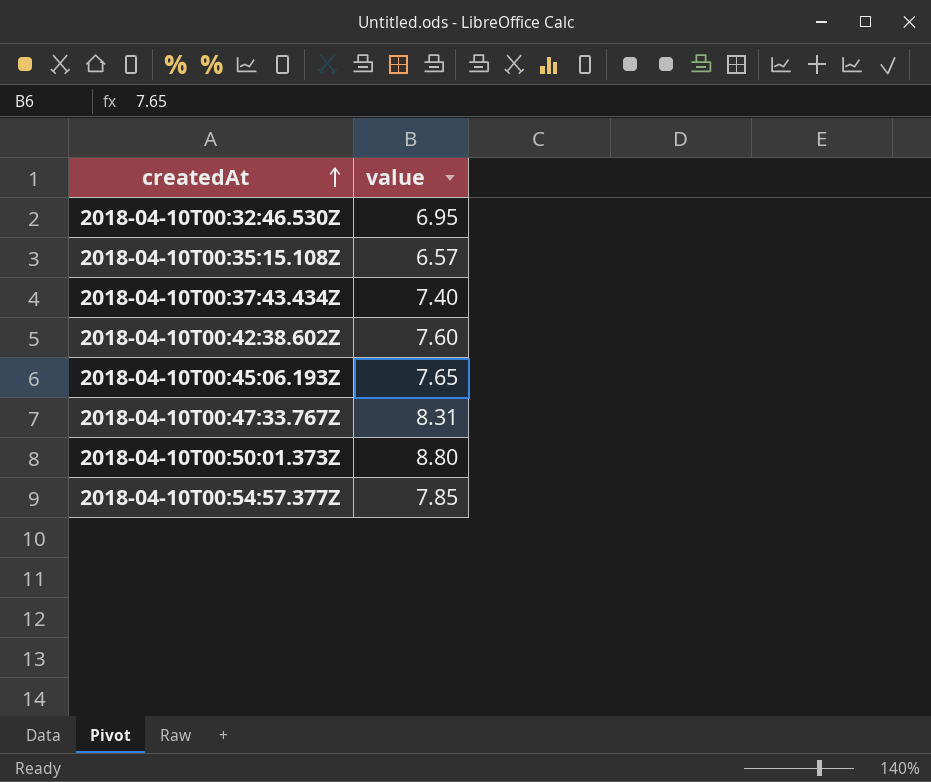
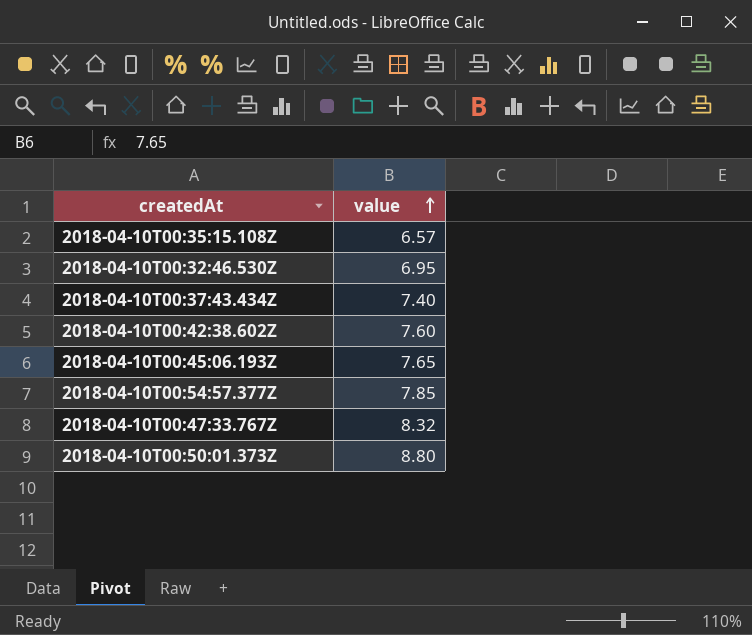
row order: createdAt ascending -> value ascending
2018-04-10T00:47:33.767Z | value: 8.31 -> 8.32

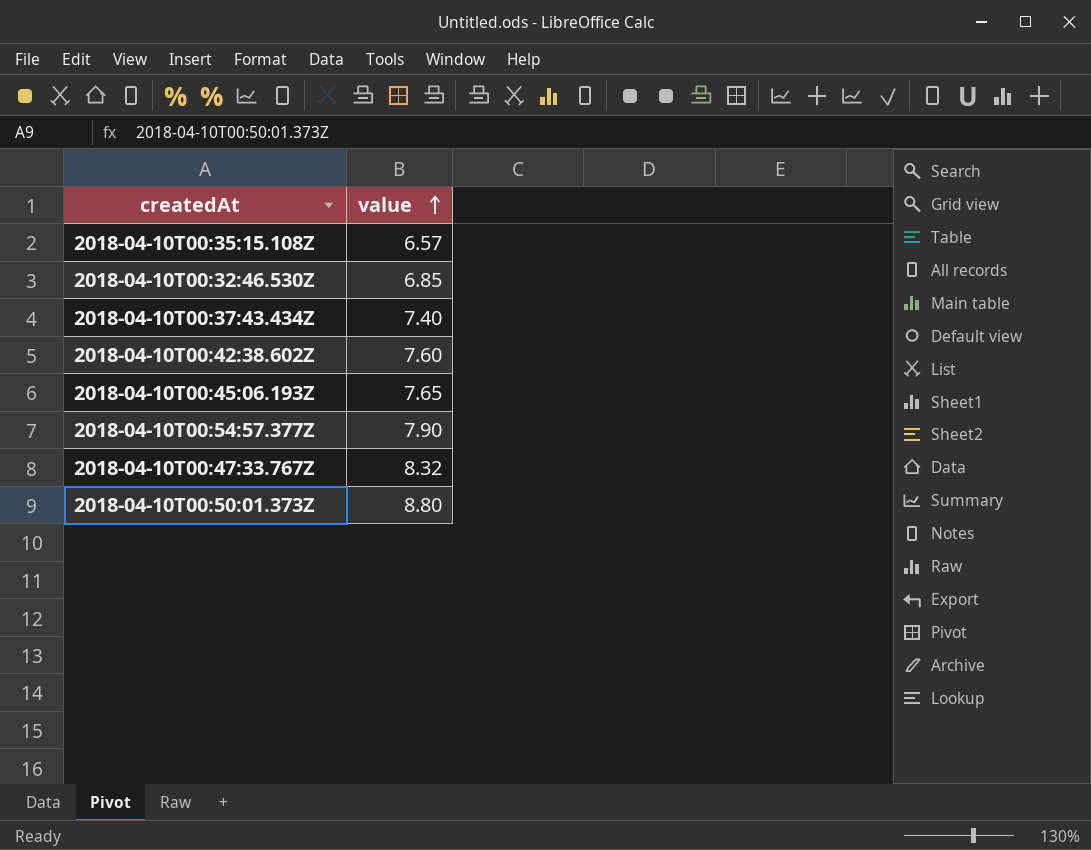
2018-04-10T00:32:46.530Z | value: 6.95 -> 6.85
2018-04-10T00:54:57.377Z | value: 7.85 -> 7.90

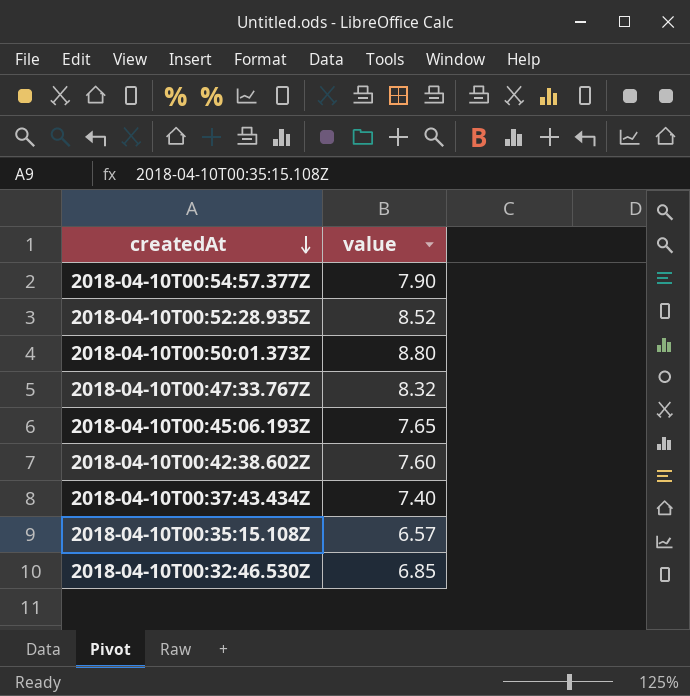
row order: value ascending -> createdAt descending
row 2018-04-10T00:52:28.935Z: none -> 8.52

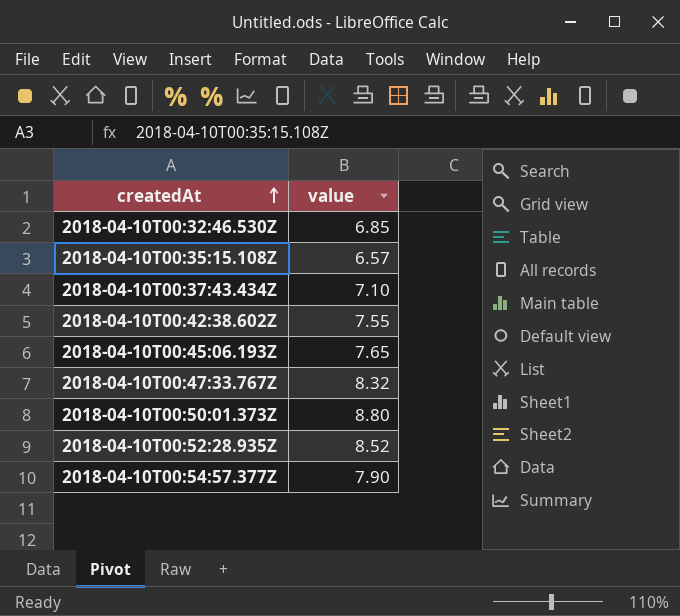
row order: createdAt descending -> createdAt ascending
2018-04-10T00:37:43.434Z | value: 7.40 -> 7.10
2018-04-10T00:42:38.602Z | value: 7.60 -> 7.55

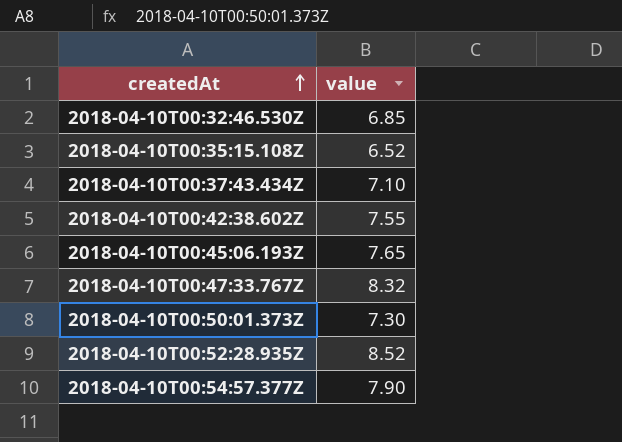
2018-04-10T00:35:15.108Z | value: 6.57 -> 6.52
2018-04-10T00:50:01.373Z | value: 8.80 -> 7.30

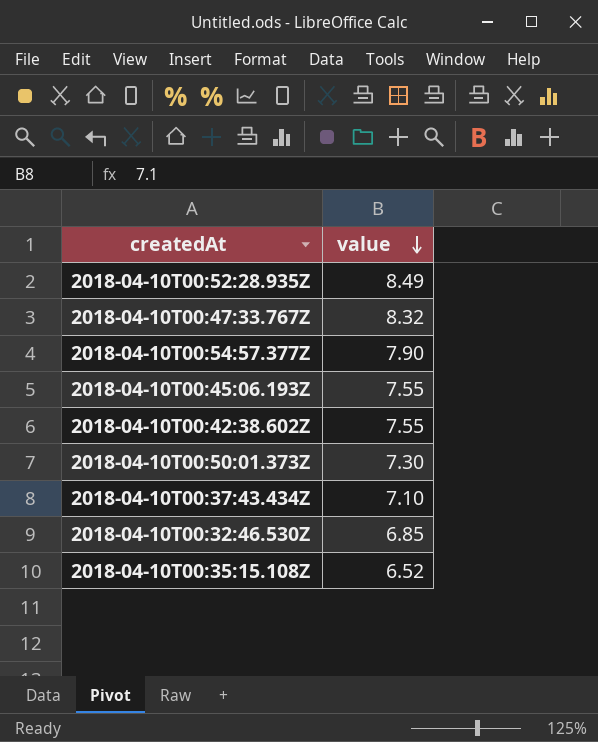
row order: createdAt ascending -> value descending
2018-04-10T00:52:28.935Z | value: 8.52 -> 8.49
2018-04-10T00:45:06.193Z | value: 7.65 -> 7.55

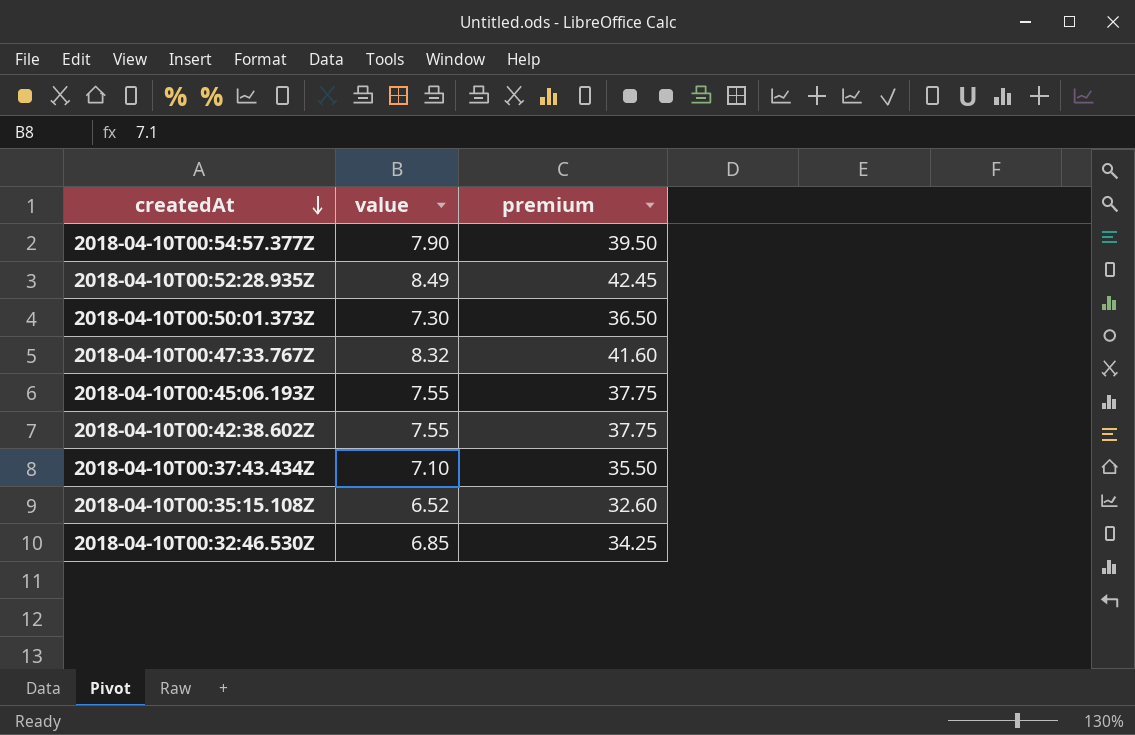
row order: value descending -> createdAt descending
column premium | formula: none -> [value] * 5

